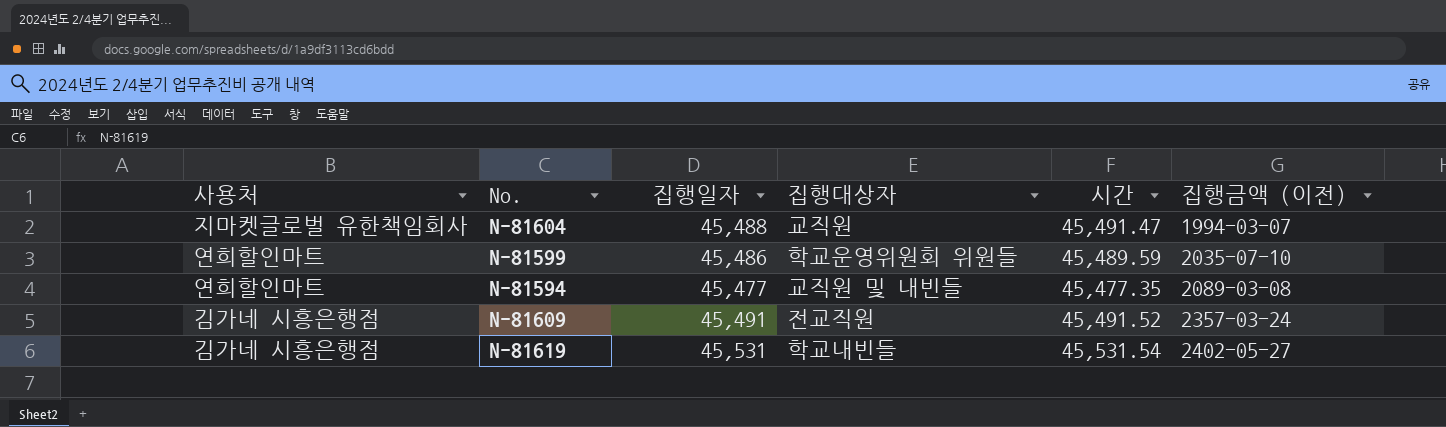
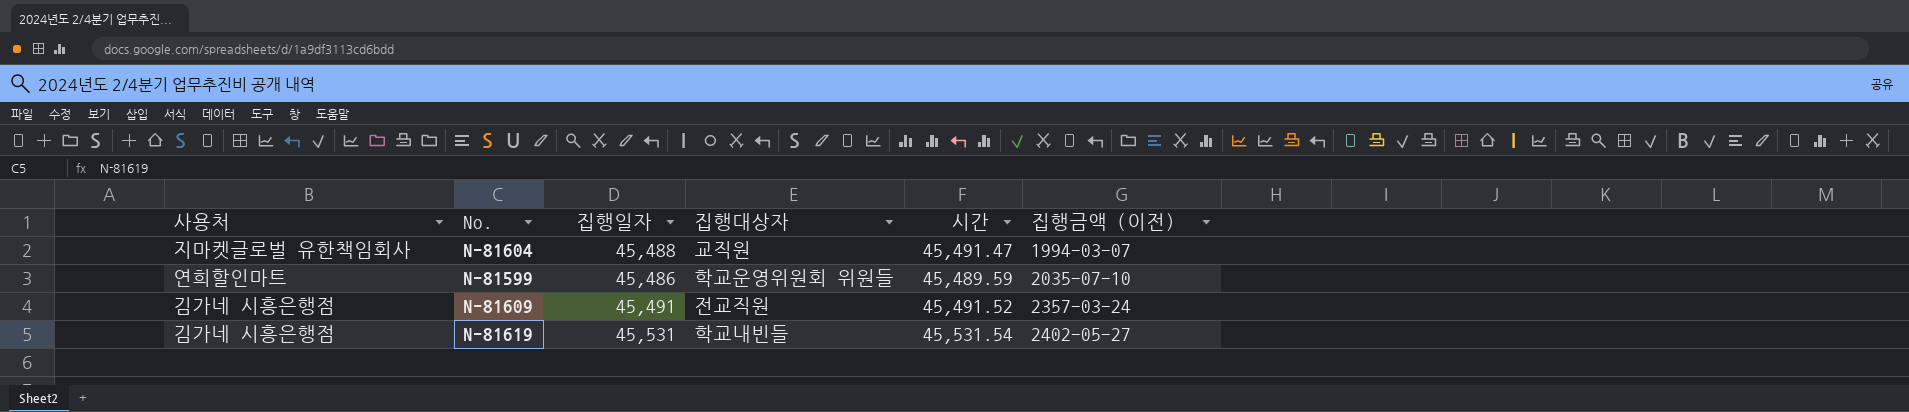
row N-81594: 연희할인마트 | 45,477 | 교직원 및 내빈들 | 45,477.35 | 2089-03-08 -> none

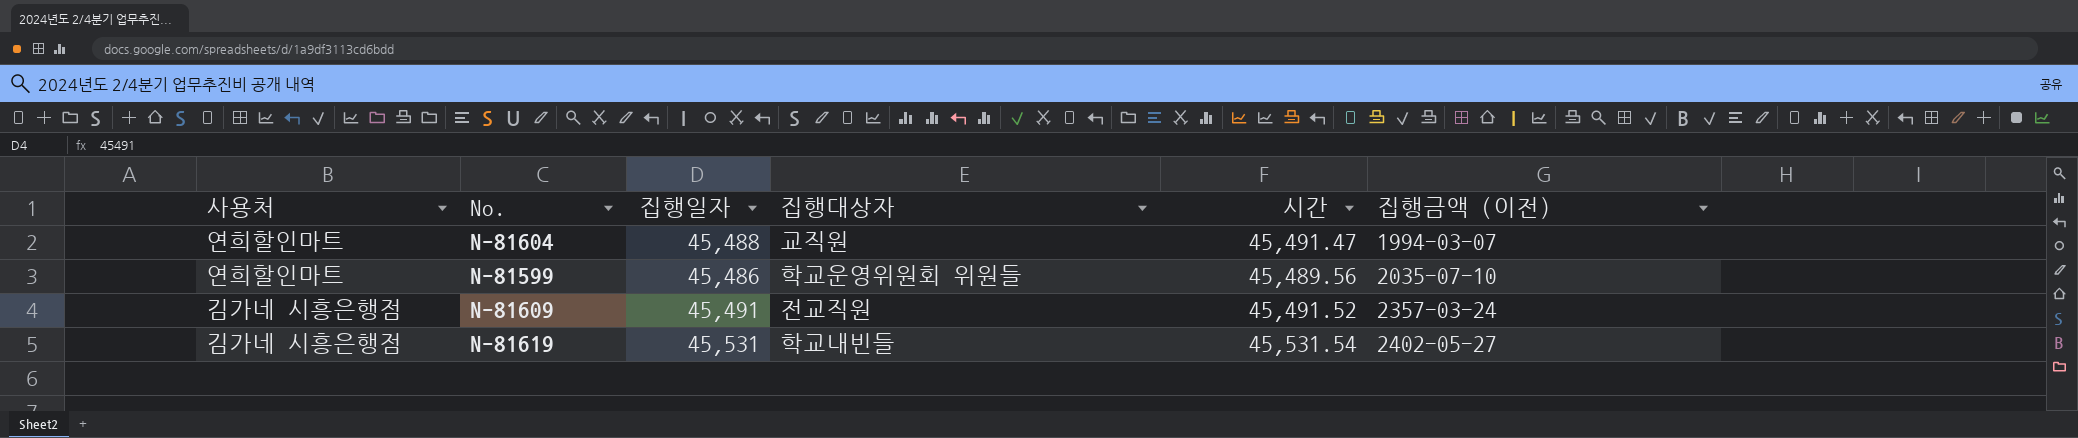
N-81604 | 사용처: 지마켓글로벌 유한책임회사 -> 연희할인마트
N-81599 | 시간: 45,489.59 -> 45,489.56

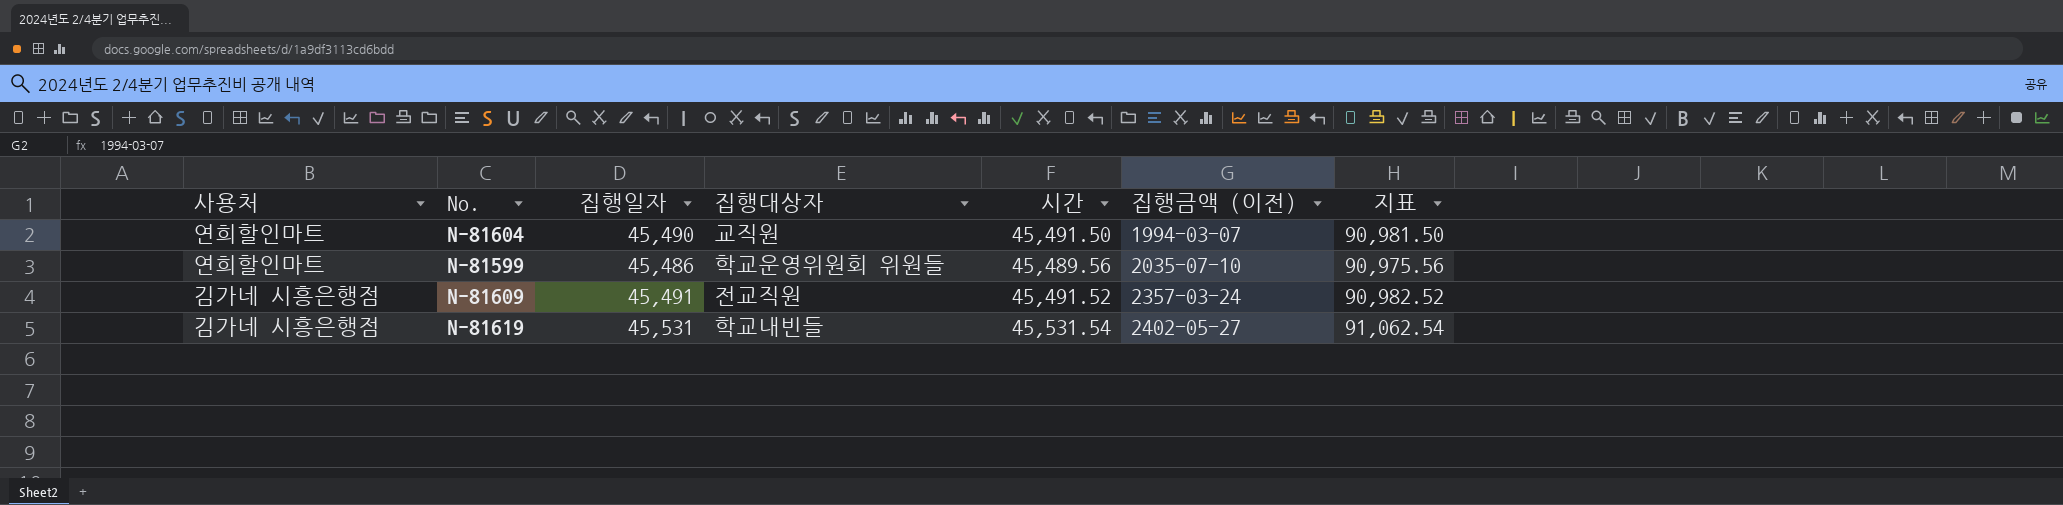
column 지표 | formula: none -> [집행일자] + [시간]
N-81604 | 집행일자: 45,488 -> 45,490
N-81604 | 시간: 45,491.47 -> 45,491.50

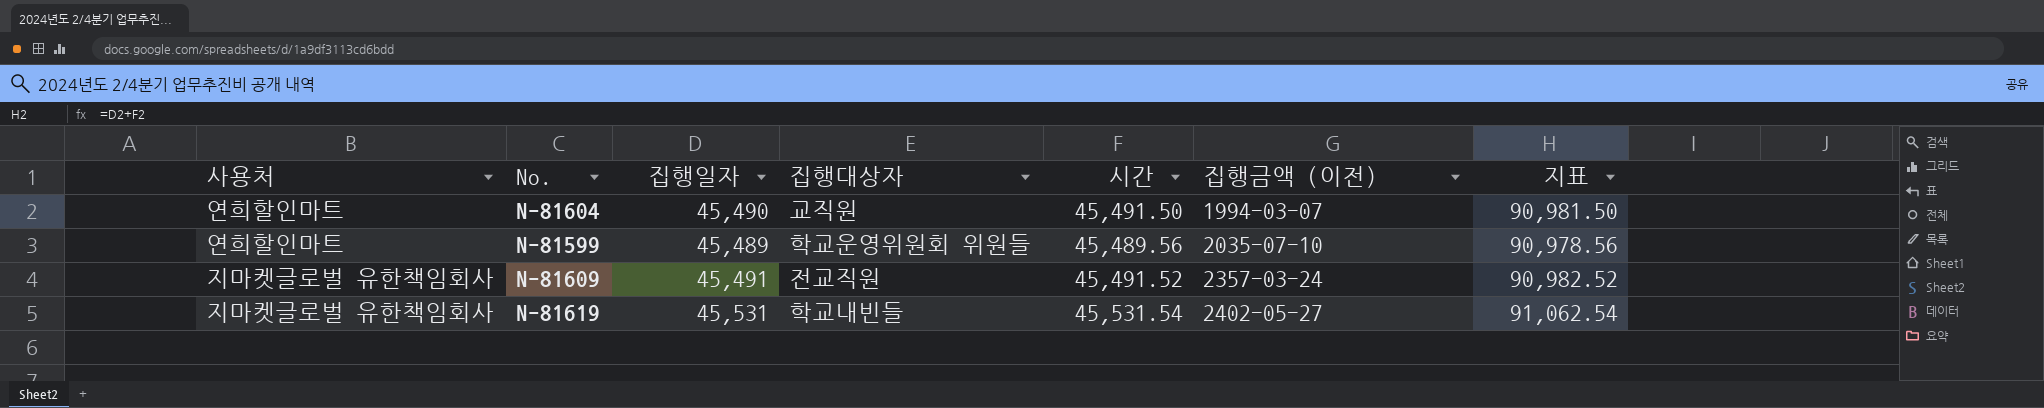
N-81599 | 집행일자: 45,486 -> 45,489
N-81599 | 지표: 90,975.56 -> 90,978.56
N-81609 | 사용처: 김가네 시흥은행점 -> 지마켓글로벌 유한책임회사
N-81619 | 사용처: 김가네 시흥은행점 -> 지마켓글로벌 유한책임회사

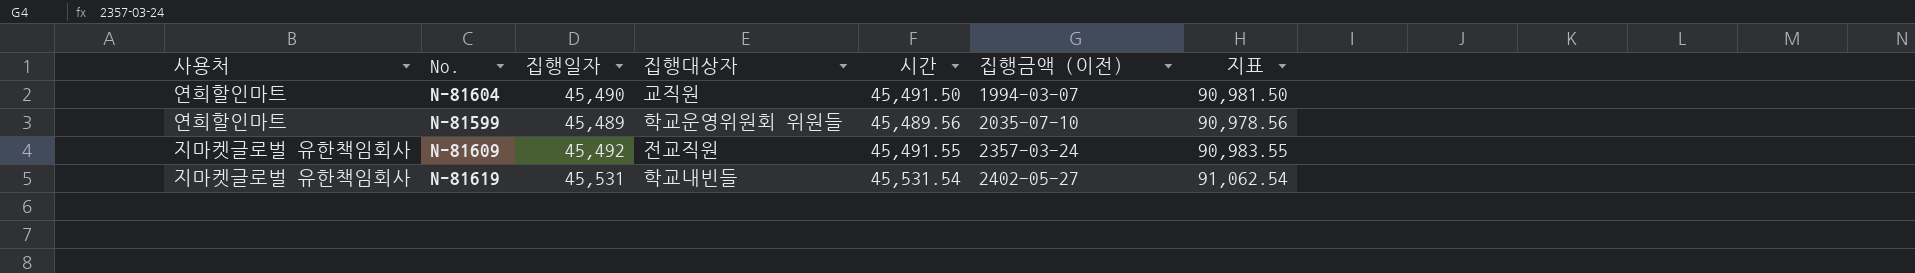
N-81609 | 집행일자: 45,491 -> 45,492
N-81609 | 시간: 45,491.52 -> 45,491.55
N-81609 | 지표: 90,982.52 -> 90,983.55

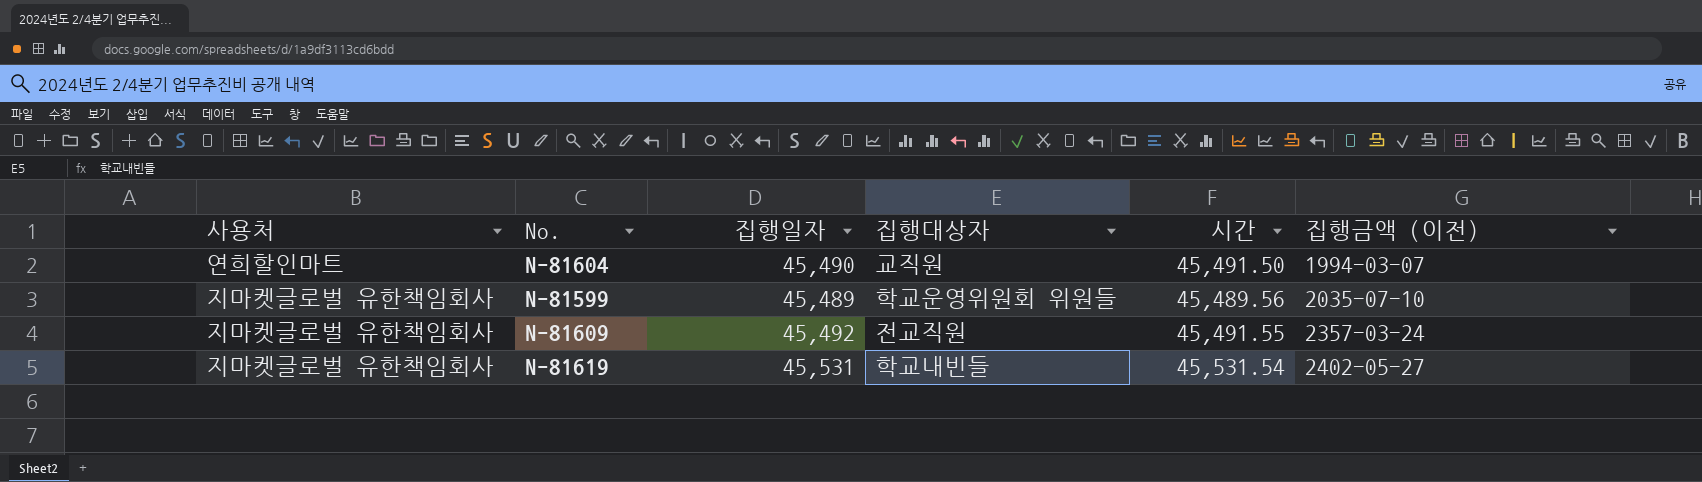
column 지표 | formula: [집행일자] + [시간] -> none
N-81599 | 사용처: 연희할인마트 -> 지마켓글로벌 유한책임회사

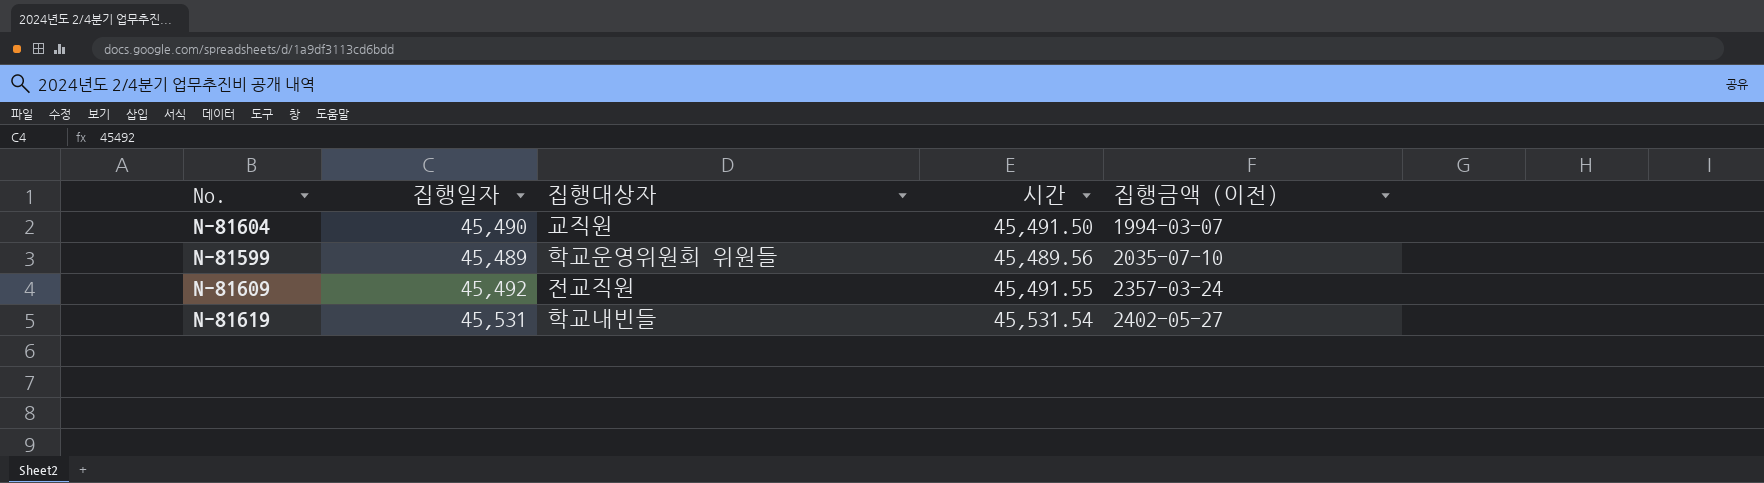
column 사용처 | position: 1 -> none

